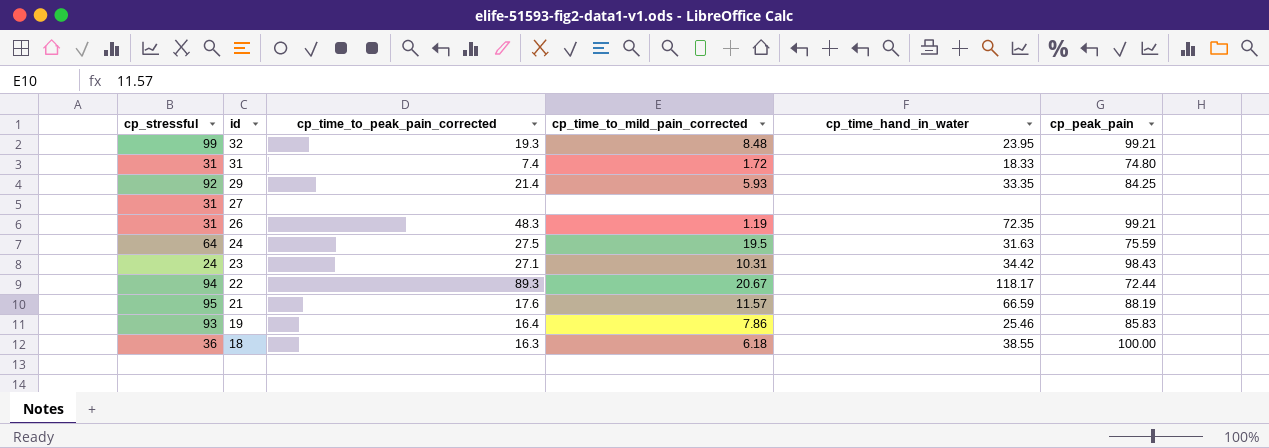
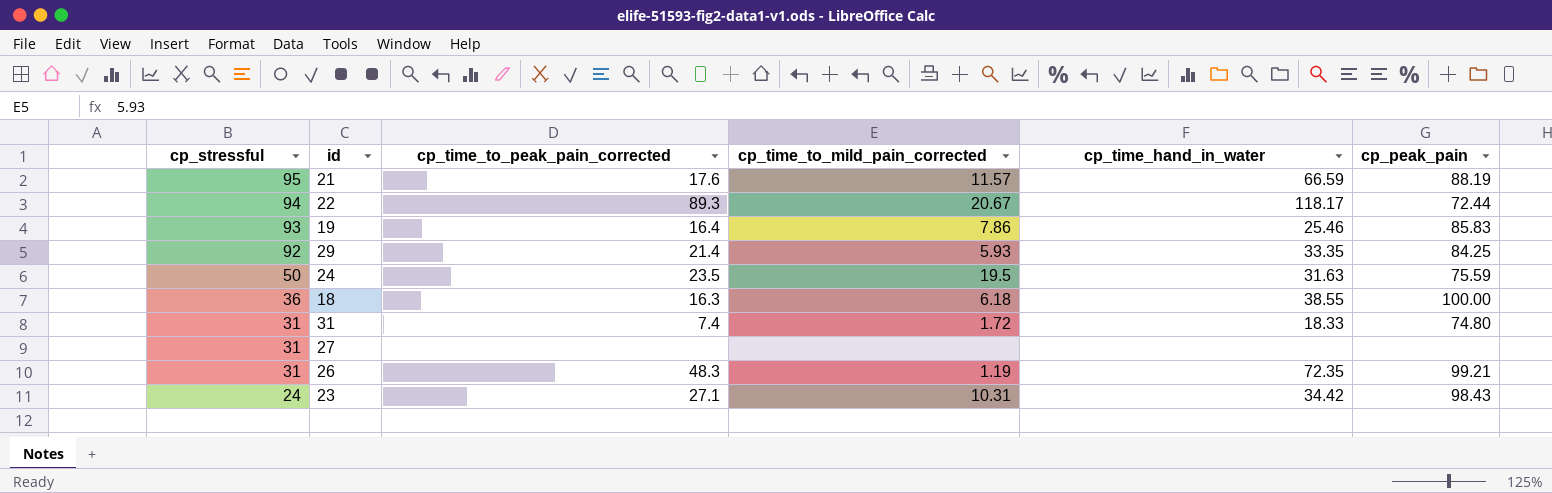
row order: id descending -> cp_stressful descending
row 32: 99 | 19.3 | 8.48 | 23.95 | 99.21 -> none
24 | cp_stressful: 64 -> 50
24 | cp_time_to_peak_pain_corrected: 27.5 -> 23.5

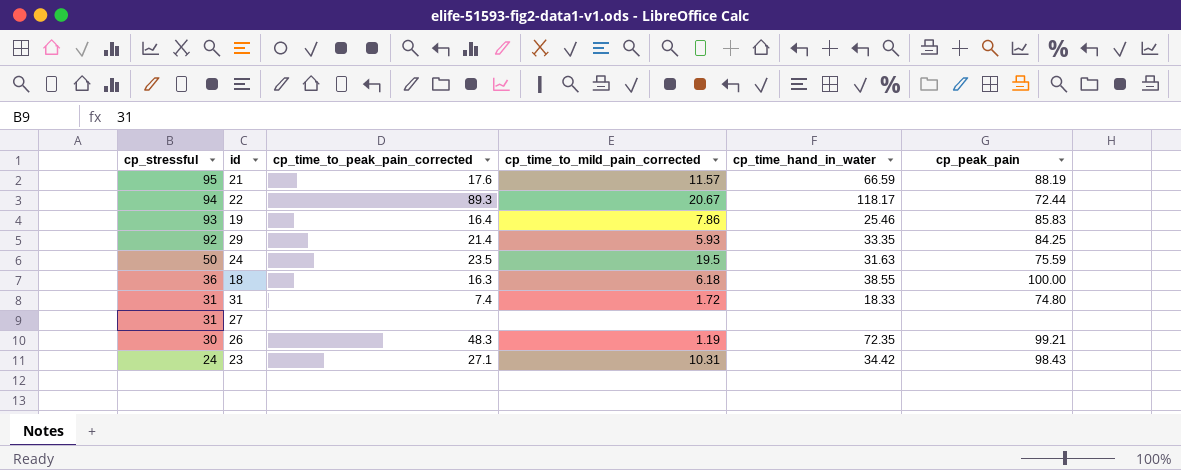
26 | cp_stressful: 31 -> 30

